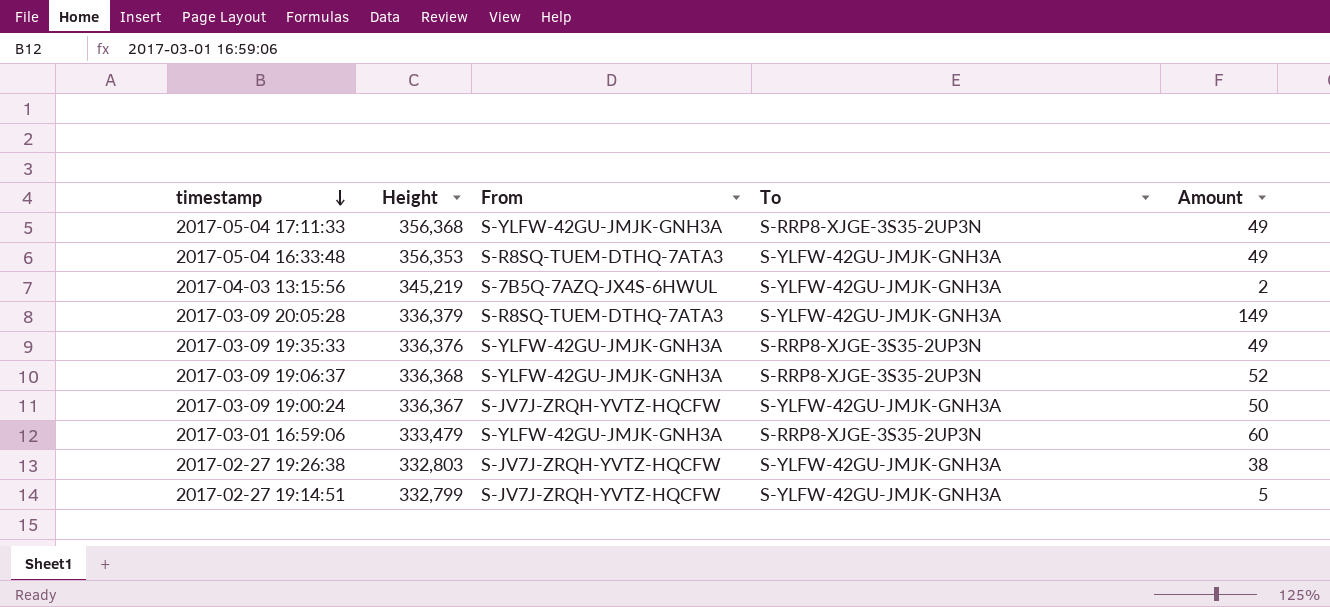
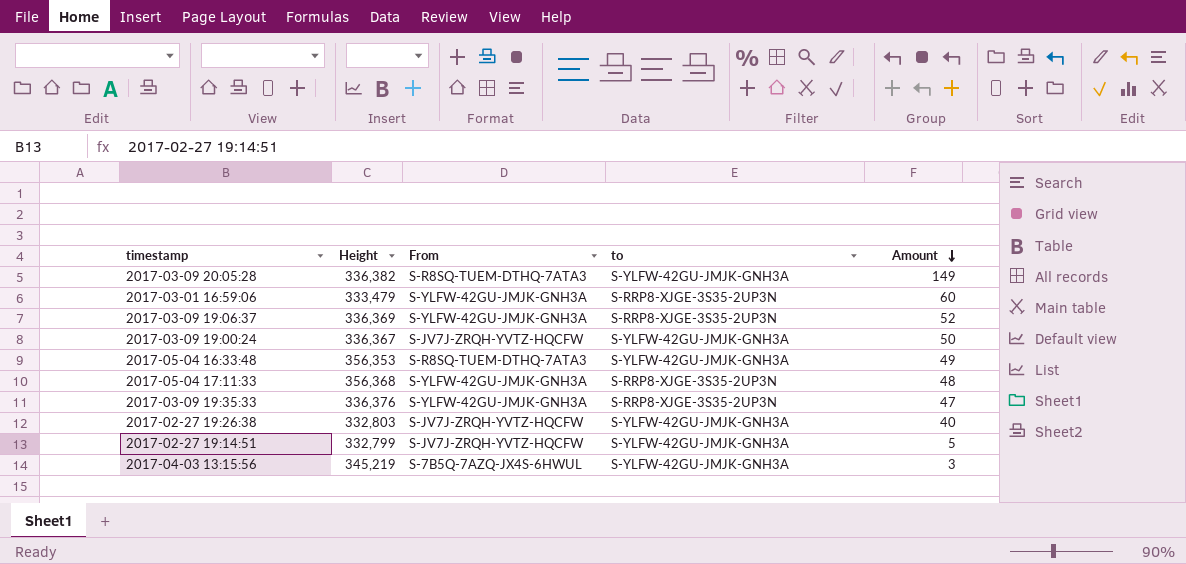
row order: timestamp descending -> Amount descending
column name: To -> to
2017-03-09 20:05:28 | Height: 336,379 -> 336,382
2017-03-09 19:06:37 | Height: 336,368 -> 336,369
2017-05-04 17:11:33 | Amount: 49 -> 48
2017-03-09 19:35:33 | Amount: 49 -> 47
2017-02-27 19:26:38 | Amount: 38 -> 40
2017-04-03 13:15:56 | Amount: 2 -> 3

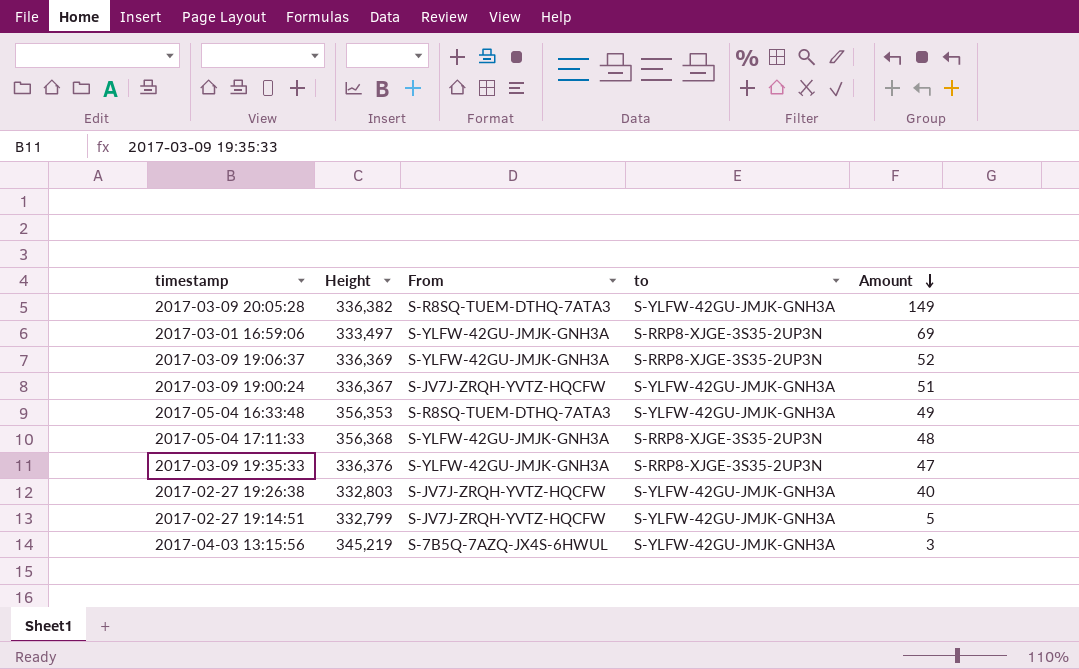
2017-03-01 16:59:06 | Height: 333,479 -> 333,497
2017-03-01 16:59:06 | Amount: 60 -> 69
2017-03-09 19:00:24 | Amount: 50 -> 51

